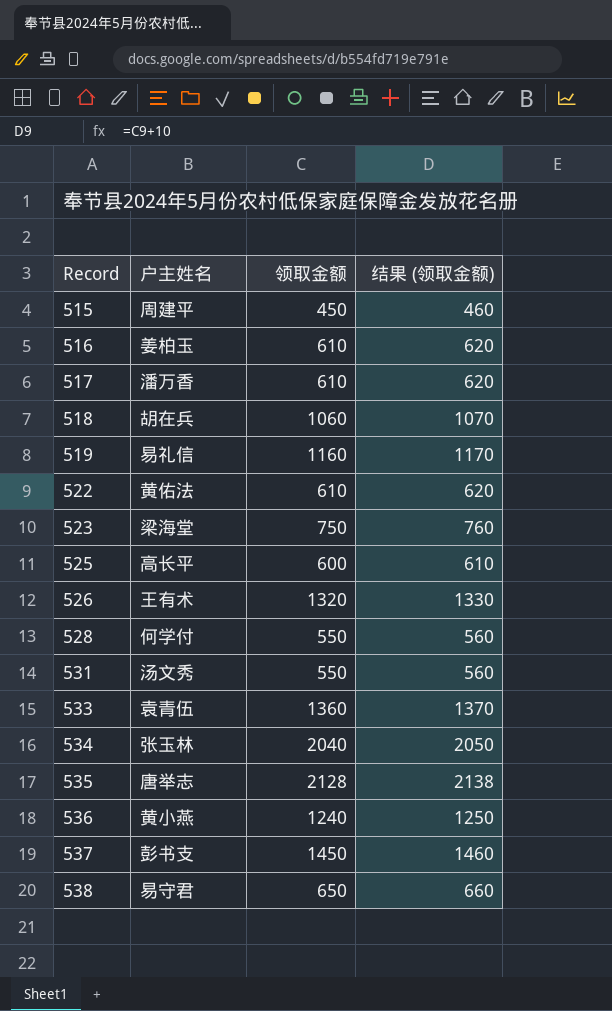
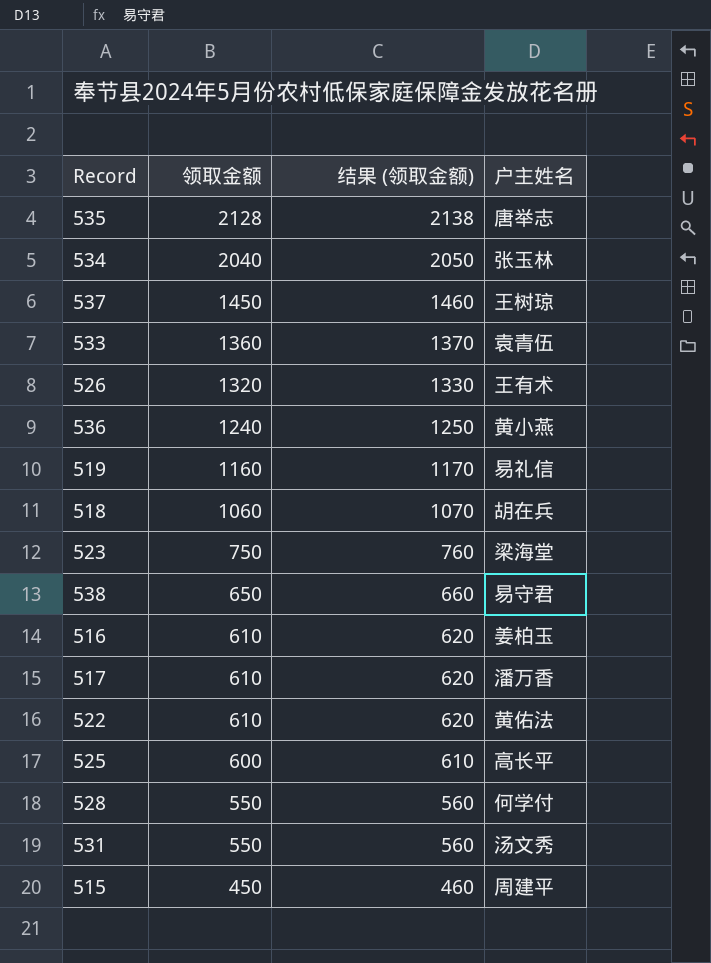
row order: Record ascending -> 领取金额 descending
column 户主姓名 | position: 2 -> 4
537 | 户主姓名: 彭书支 -> 王树琼

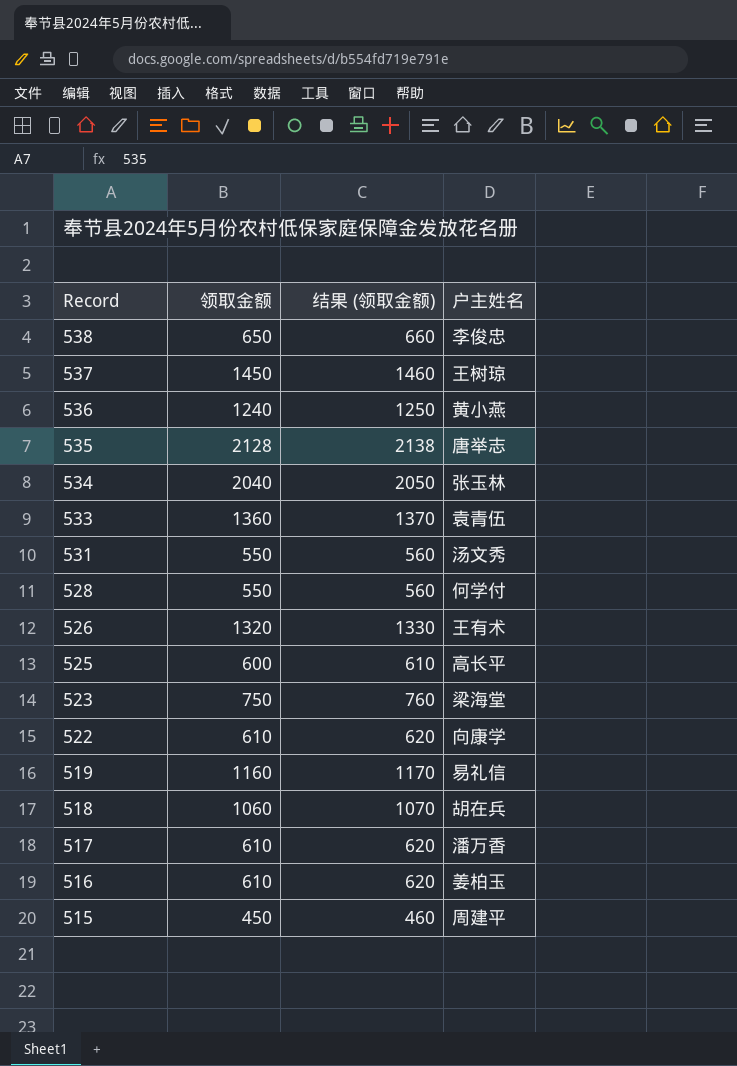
row order: 领取金额 descending -> Record descending
538 | 户主姓名: 易守君 -> 李俊忠
522 | 户主姓名: 黄佑法 -> 向康学

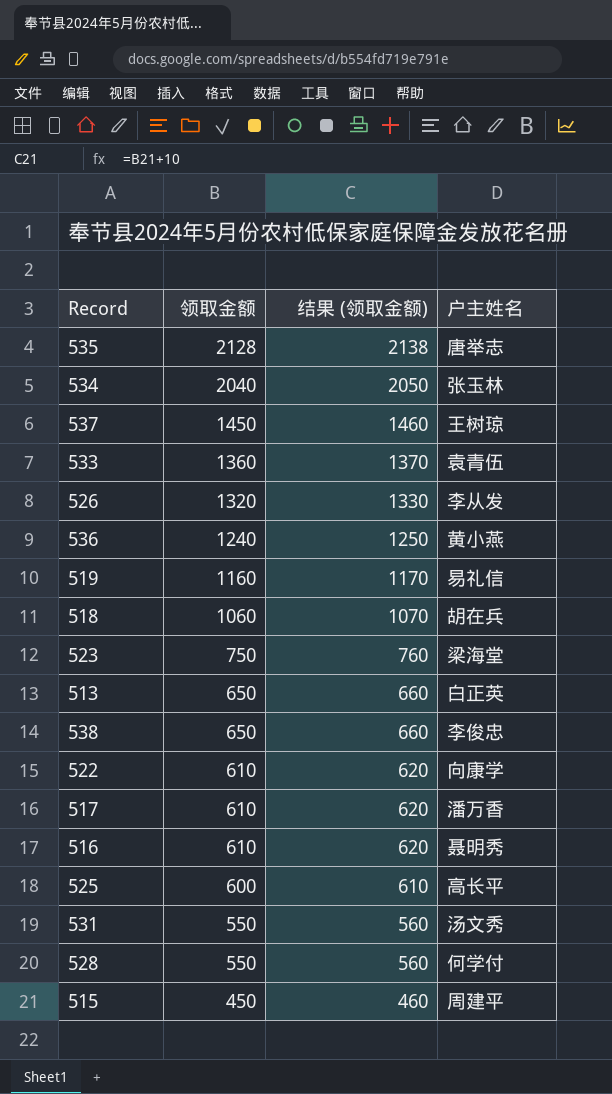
row order: Record descending -> 领取金额 descending
526 | 户主姓名: 王有术 -> 李从发
row 513: none -> 650 | 660 | 白正英
516 | 户主姓名: 姜柏玉 -> 聂明秀

